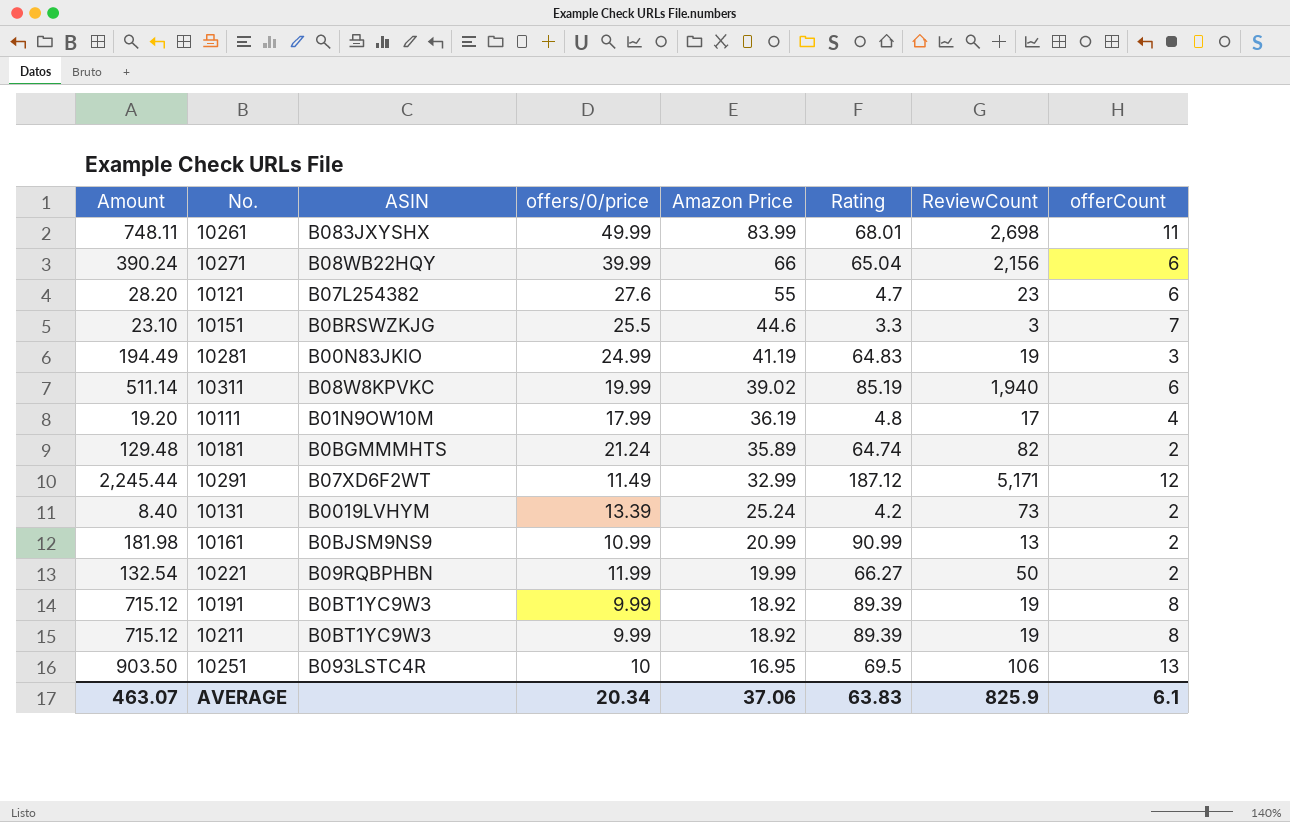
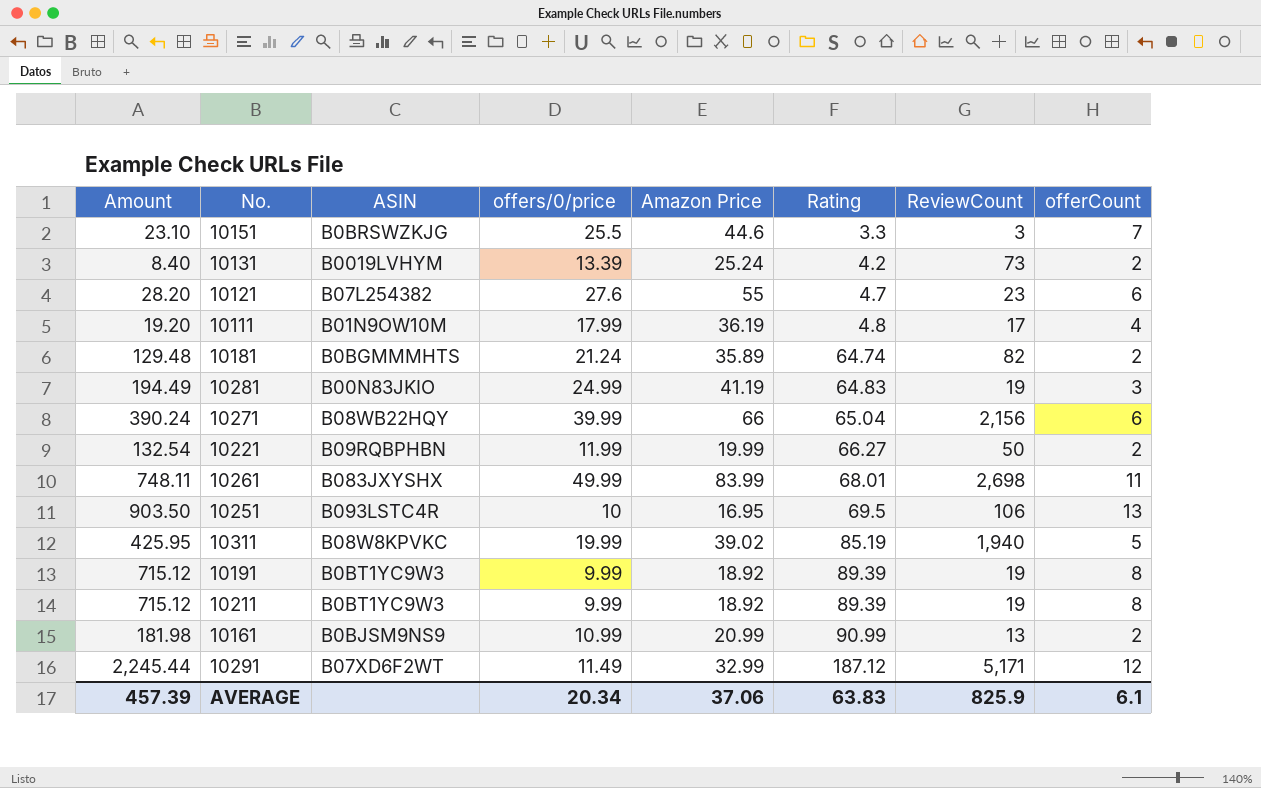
row order: Amazon Price descending -> Rating ascending
10311 | Amount: 511.14 -> 425.95
10311 | offerCount: 6 -> 5
AVERAGE | Amount: 463.07 -> 457.39

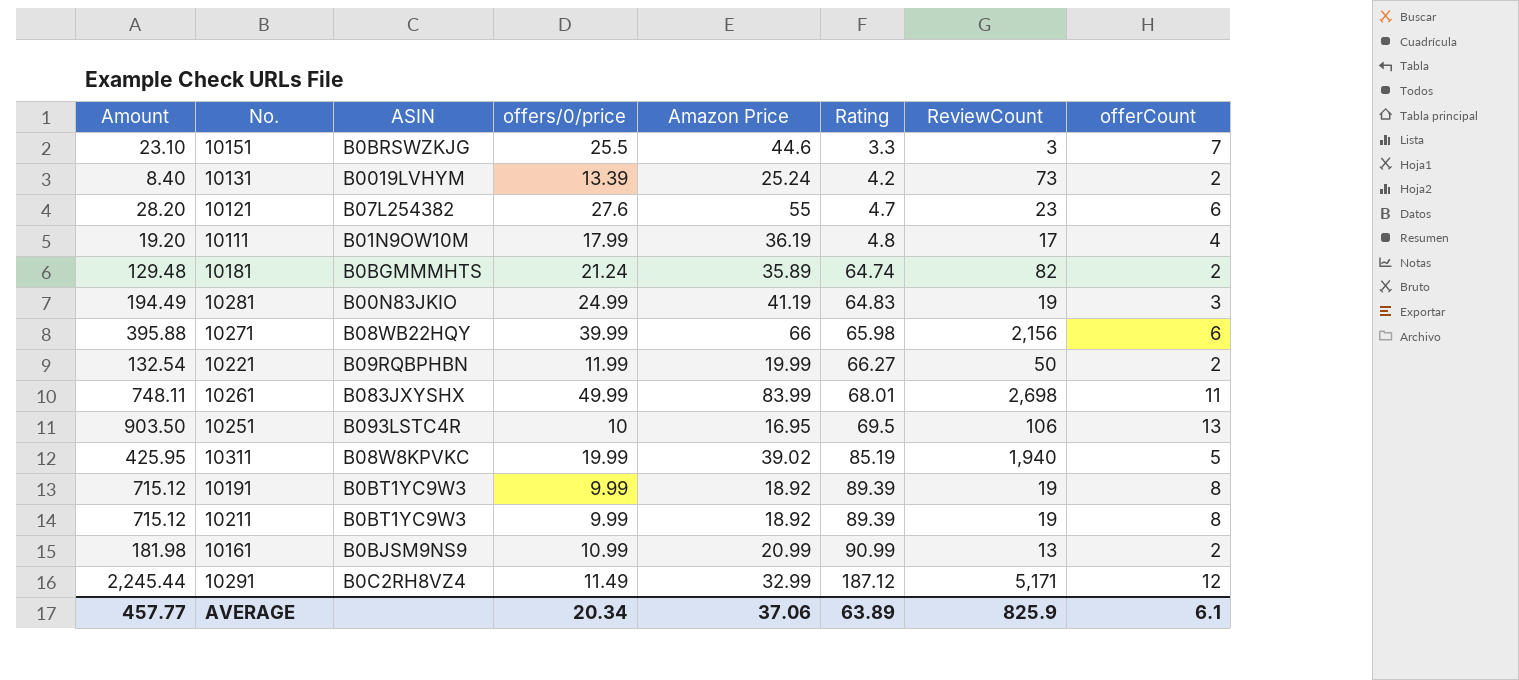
10271 | Amount: 390.24 -> 395.88
10271 | Rating: 65.04 -> 65.98
10291 | ASIN: B07XD6F2WT -> B0C2RH8VZ4
AVERAGE | Amount: 457.39 -> 457.77
AVERAGE | Rating: 63.83 -> 63.89

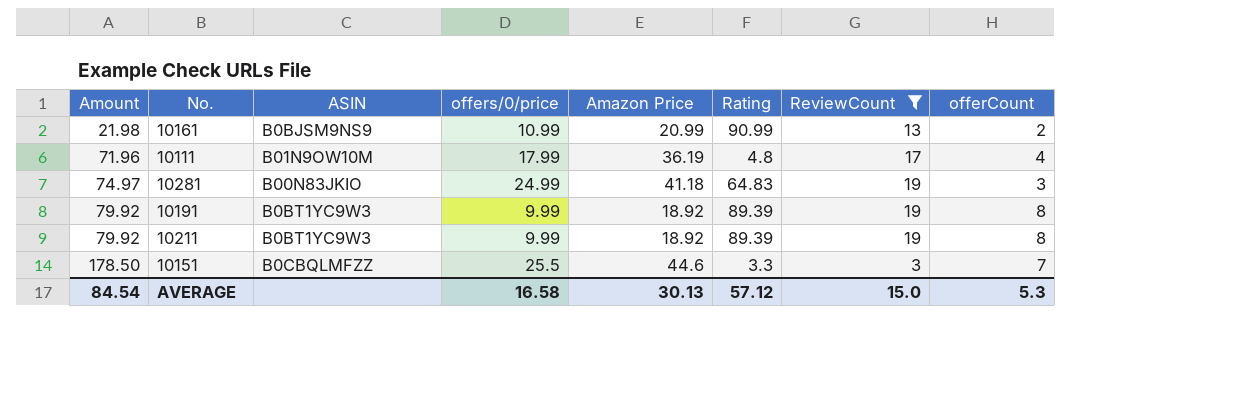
filter: none -> ReviewCount <= 19
row order: Rating ascending -> Amount ascending
column Amount | formula: [Rating] * [offerCount] -> [offers/0/price] * [offerCount]
10281 | Amazon Price: 41.19 -> 41.18
10151 | ASIN: B0BRSWZKJG -> B0CBQLMFZZ
AVERAGE | Amount: 457.77 -> 84.54
AVERAGE | offers/0/price: 20.34 -> 16.58
AVERAGE | Amazon Price: 37.06 -> 30.13
AVERAGE | Rating: 63.89 -> 57.12
AVERAGE | ReviewCount: 825.9 -> 15.0
AVERAGE | offerCount: 6.1 -> 5.3

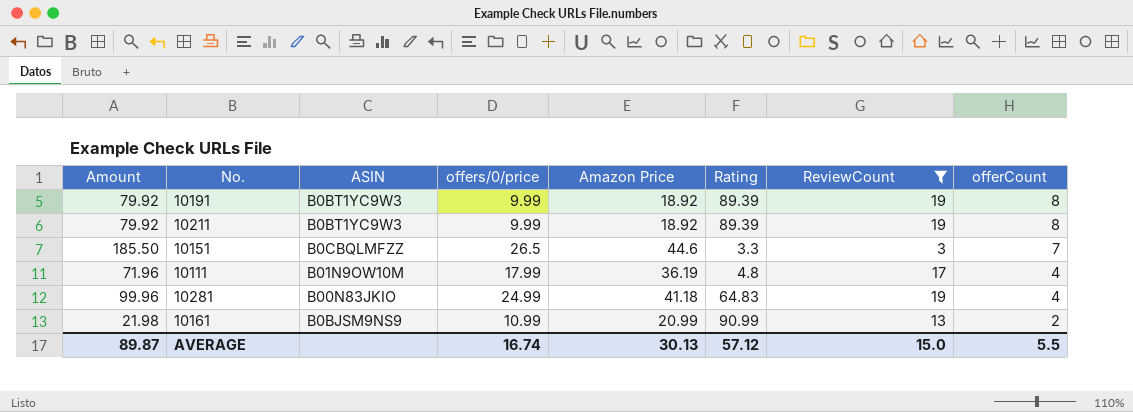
row order: Amount ascending -> offerCount descending
10151 | Amount: 178.50 -> 185.50
10151 | offers/0/price: 25.5 -> 26.5
10281 | Amount: 74.97 -> 99.96
10281 | offerCount: 3 -> 4
AVERAGE | Amount: 84.54 -> 89.87
AVERAGE | offers/0/price: 16.58 -> 16.74
AVERAGE | offerCount: 5.3 -> 5.5

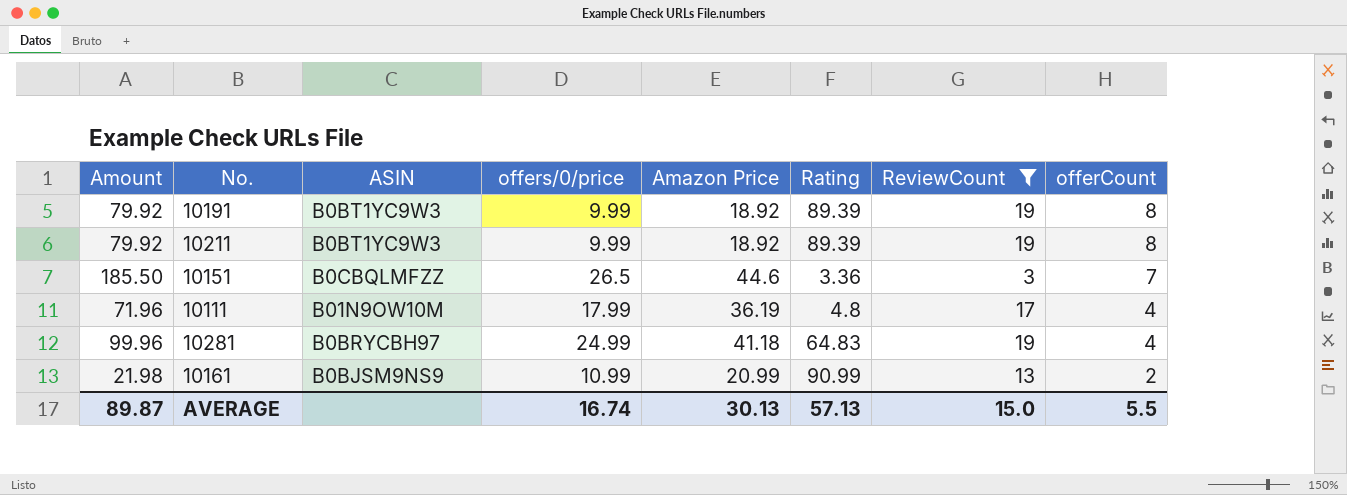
10151 | Rating: 3.3 -> 3.36
10281 | ASIN: B00N83JKIO -> B0BRYCBH97
AVERAGE | Rating: 57.12 -> 57.13

